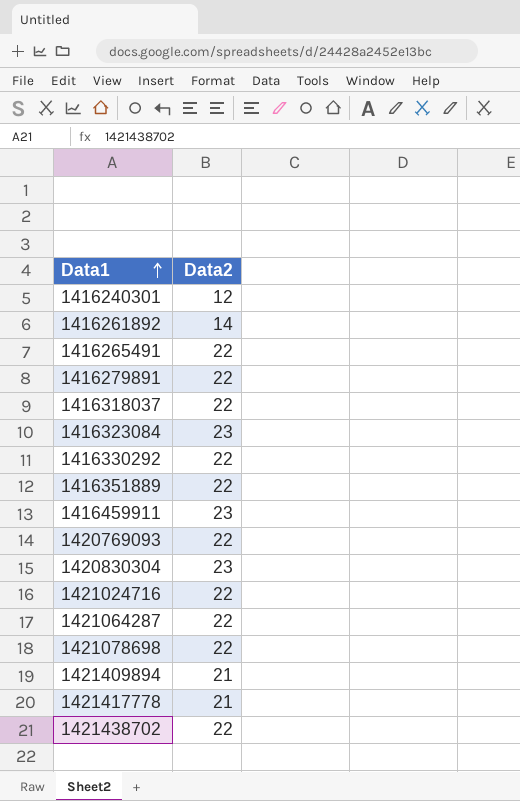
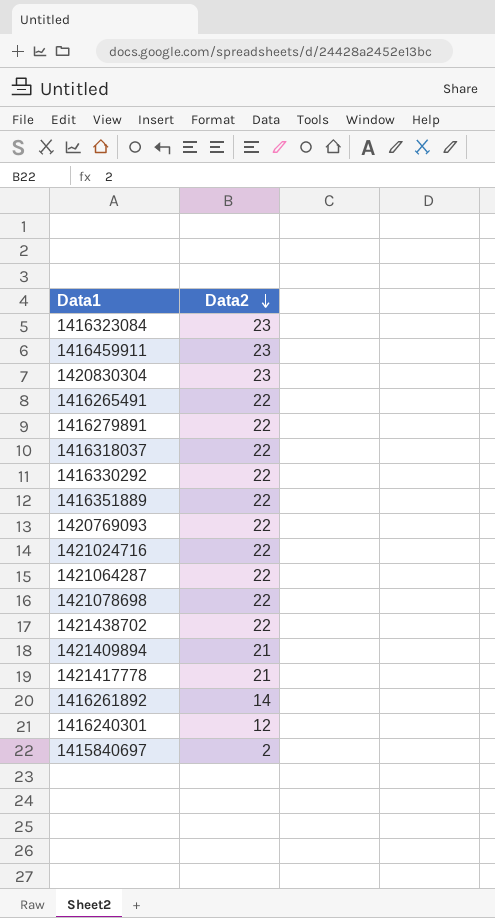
row order: Data1 ascending -> Data2 descending
row 1415840697: none -> 2

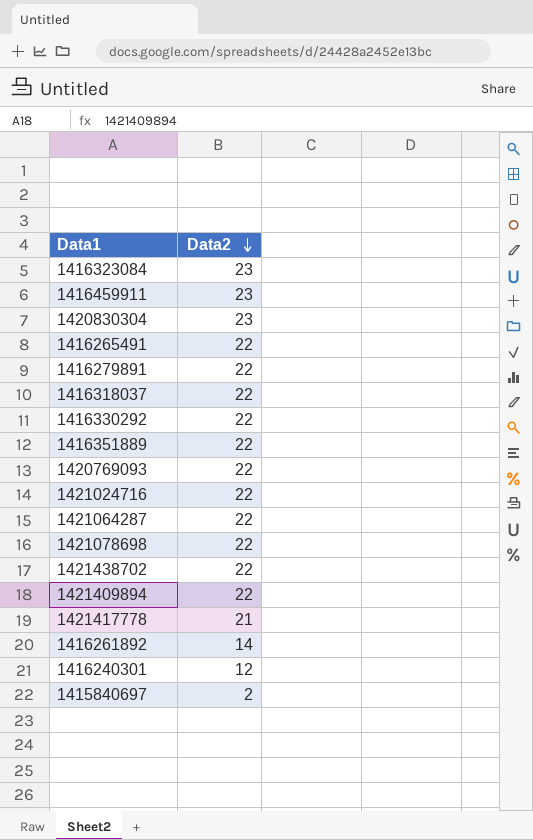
1421409894 | Data2: 21 -> 22

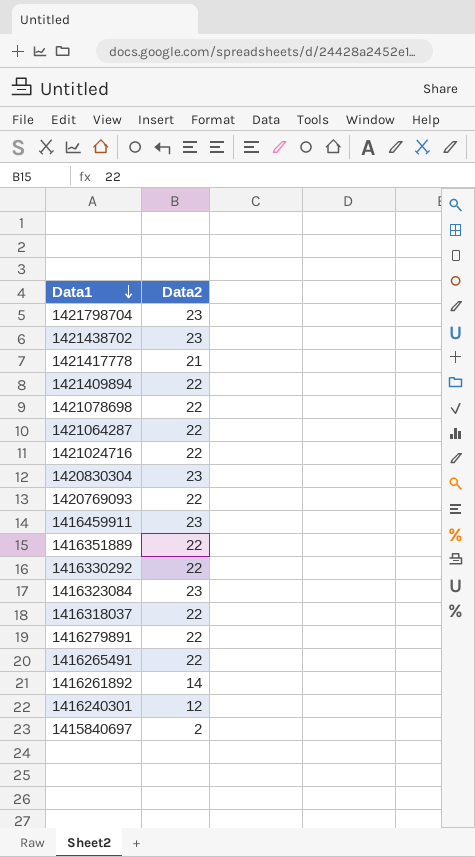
row order: Data2 descending -> Data1 descending
row 1421798704: none -> 23
1421438702 | Data2: 22 -> 23

